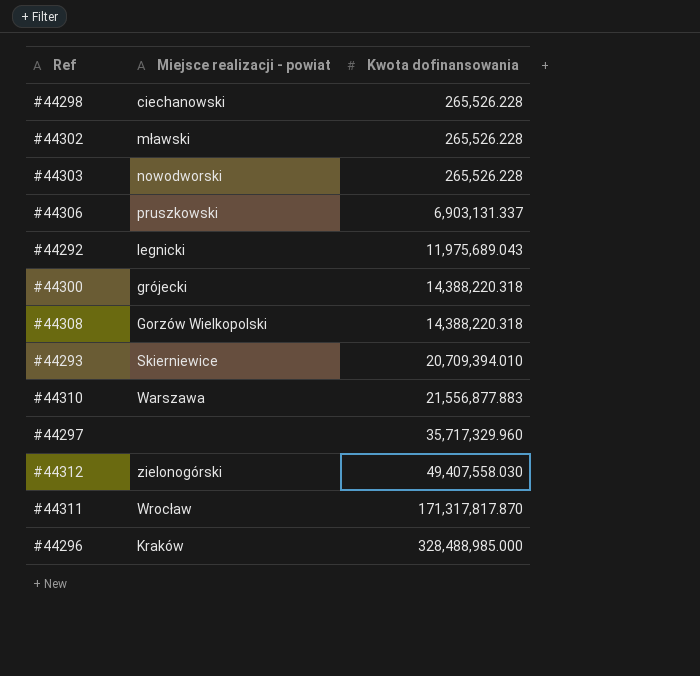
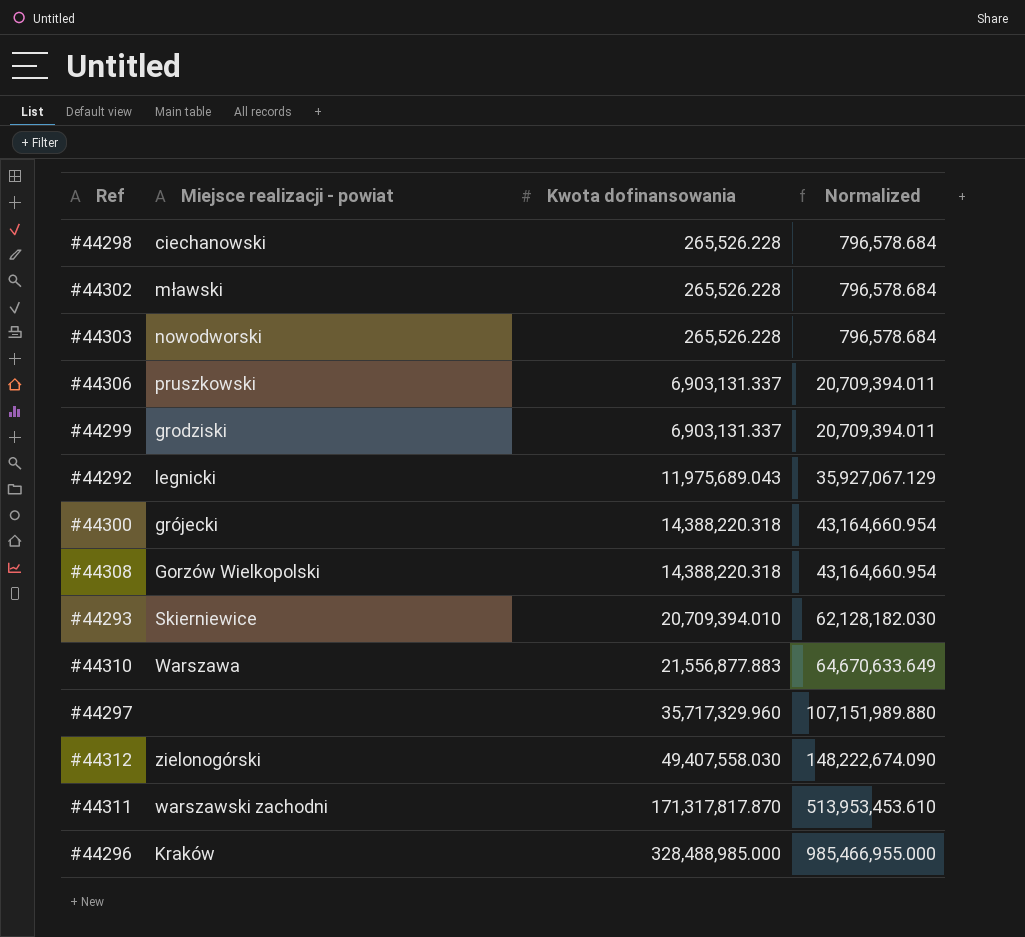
column Normalized | formula: none -> [Kwota dofinansowania] * 3
row #44299: none -> grodziski | 6,903,131.337 | 20,709,394.011
#44311 | Miejsce realizacji - powiat: Wrocław -> warszawski zachodni

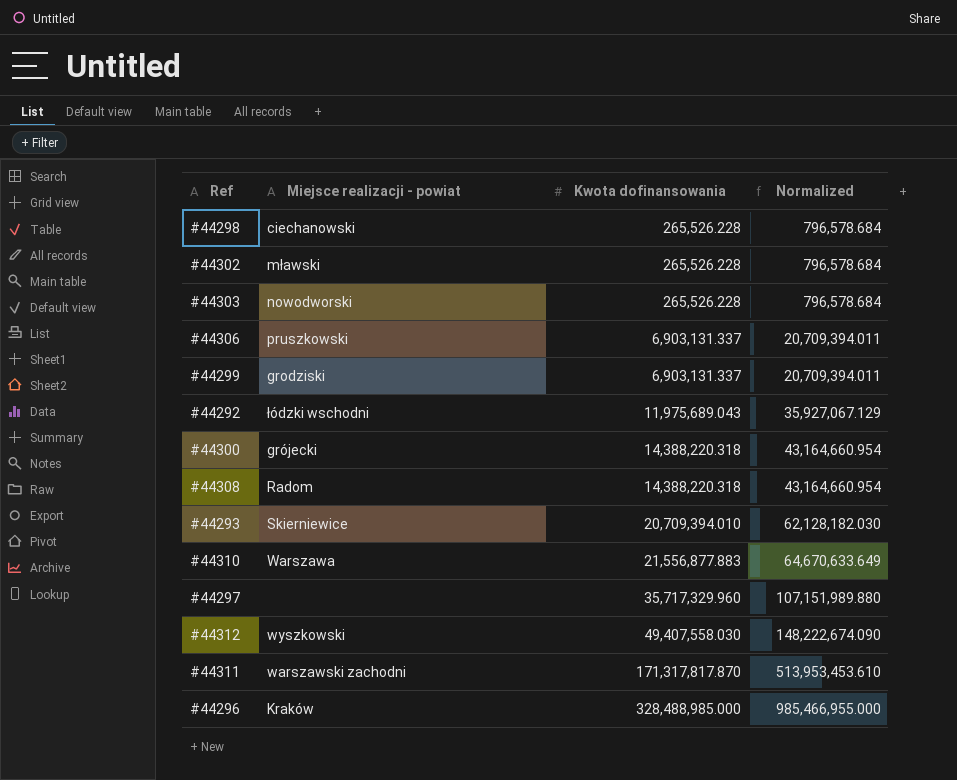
#44292 | Miejsce realizacji - powiat: legnicki -> łódzki wschodni
#44308 | Miejsce realizacji - powiat: Gorzów Wielkopolski -> Radom
#44312 | Miejsce realizacji - powiat: zielonogórski -> wyszkowski

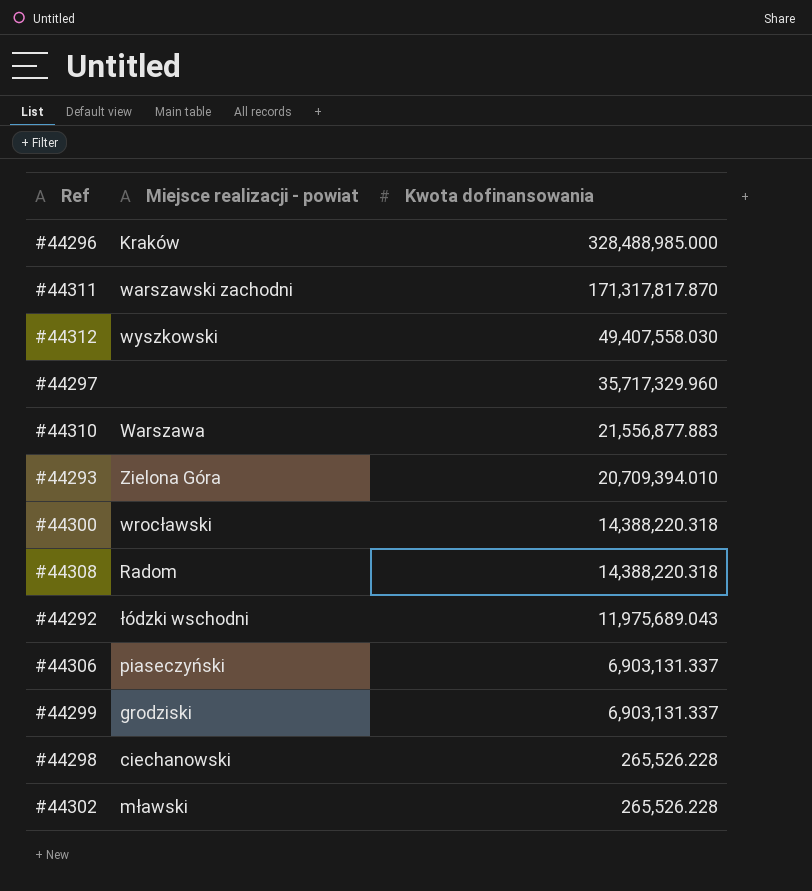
row order: Kwota dofinansowania ascending -> Kwota dofinansowania descending
column Normalized | formula: [Kwota dofinansowania] * 3 -> none
row #44303: nowodworski | 265,526.228 | 796,578.684 -> none
#44293 | Miejsce realizacji - powiat: Skierniewice -> Zielona Góra
#44300 | Miejsce realizacji - powiat: grójecki -> wrocławski
#44306 | Miejsce realizacji - powiat: pruszkowski -> piaseczyński

